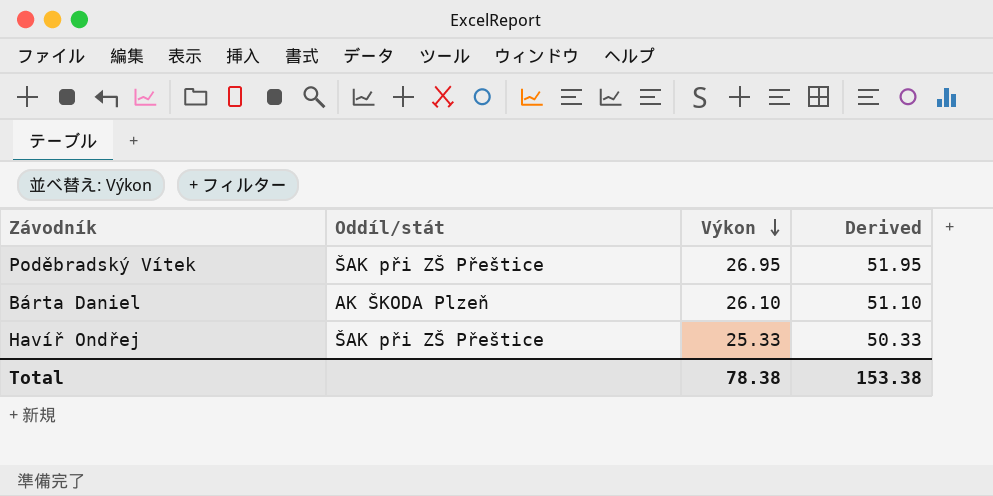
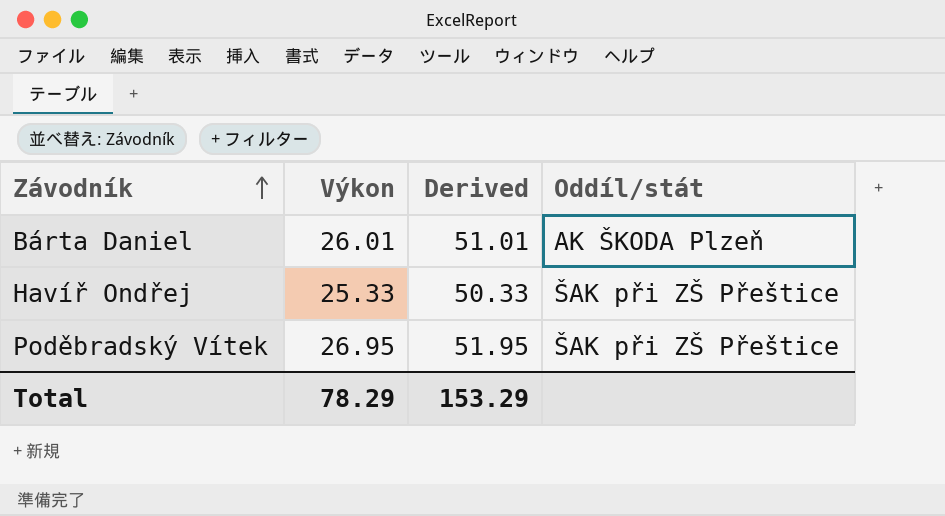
row order: Výkon descending -> Závodník ascending
column Oddíl/stát | position: 2 -> 4
Bárta Daniel | Výkon: 26.10 -> 26.01
Bárta Daniel | Derived: 51.10 -> 51.01
Total | Výkon: 78.38 -> 78.29
Total | Derived: 153.38 -> 153.29

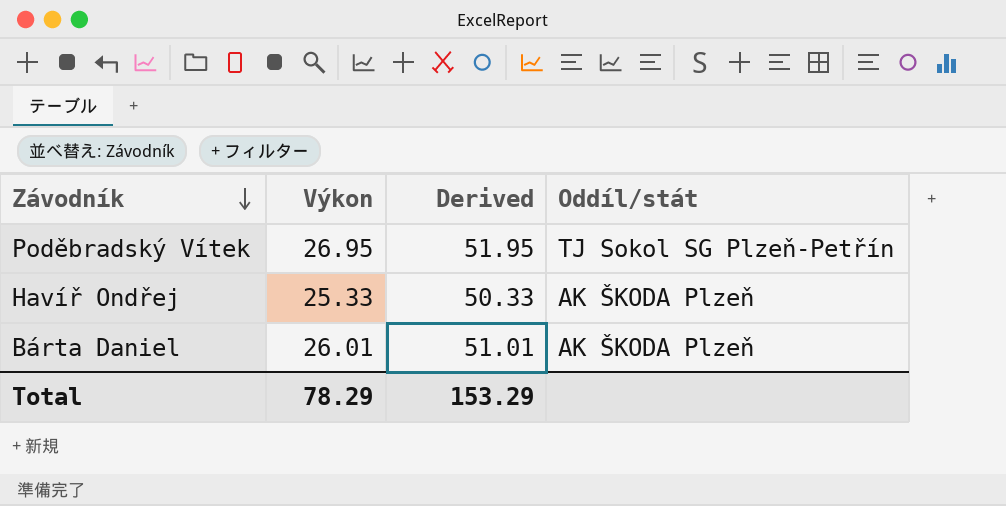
row order: Závodník ascending -> Závodník descending
Poděbradský Vítek | Oddíl/stát: ŠAK při ZŠ Přeštice -> TJ Sokol SG Plzeň-Petřín
Havíř Ondřej | Oddíl/stát: ŠAK při ZŠ Přeštice -> AK ŠKODA Plzeň

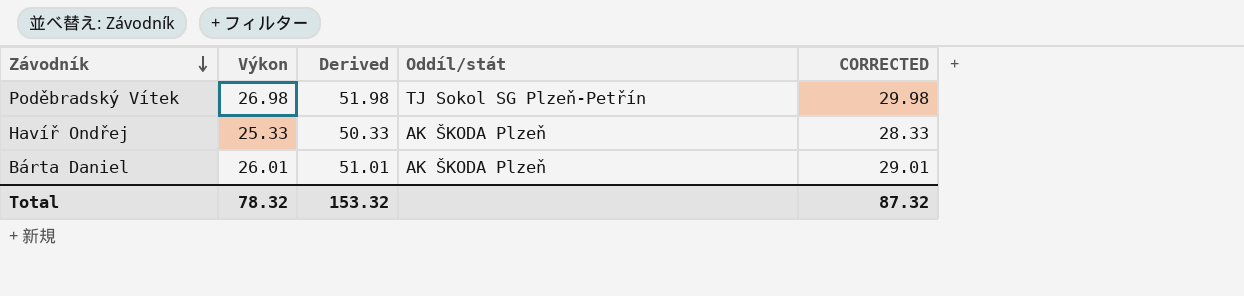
column CORRECTED | formula: none -> [Výkon] + 3
Poděbradský Vítek | Výkon: 26.95 -> 26.98
Poděbradský Vítek | Derived: 51.95 -> 51.98
Total | Výkon: 78.29 -> 78.32
Total | Derived: 153.29 -> 153.32

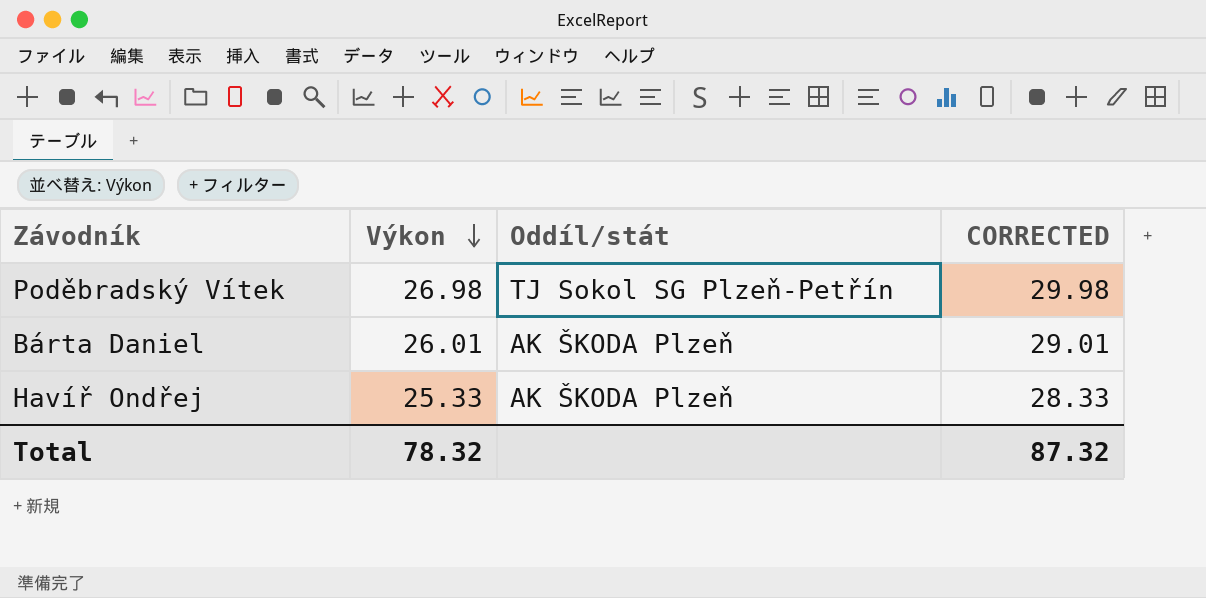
row order: Závodník descending -> Výkon descending
column Derived | formula: [Výkon] + 25 -> none

